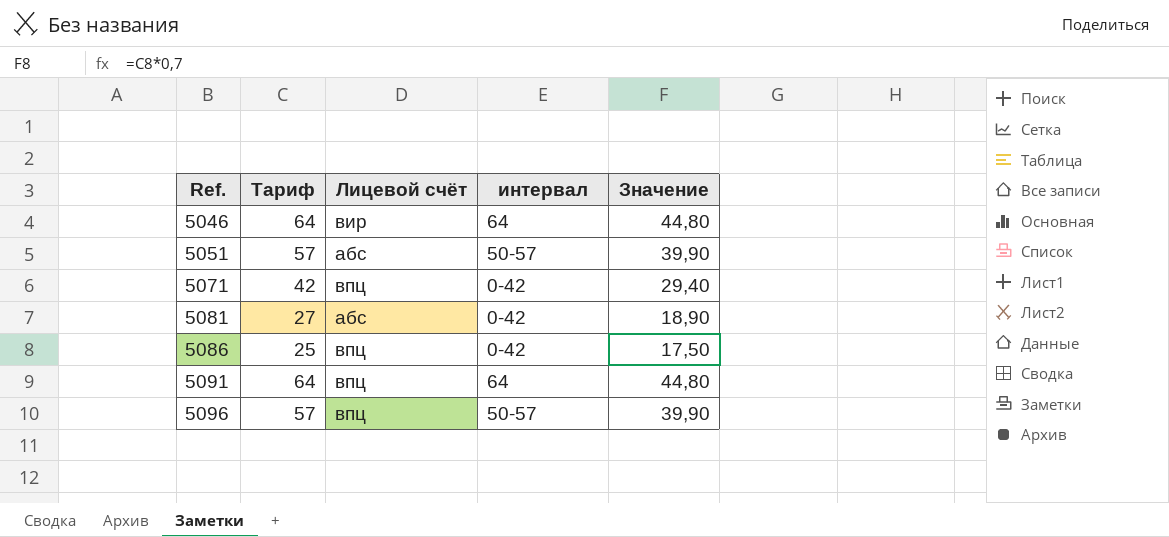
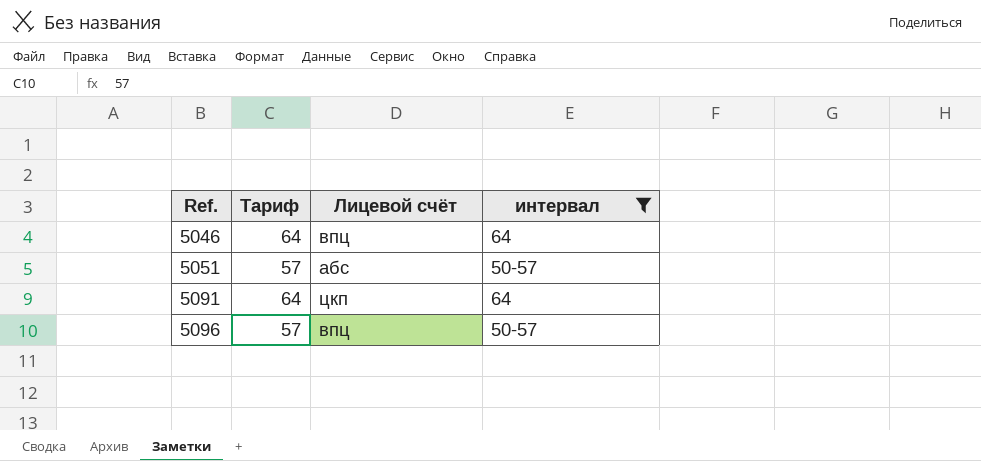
filter: none -> интервал != 0-42
column Значение | formula: [Тариф] * 0,7 -> none
5046 | Лицевой счёт: вир -> впц
5091 | Лицевой счёт: впц -> цкп

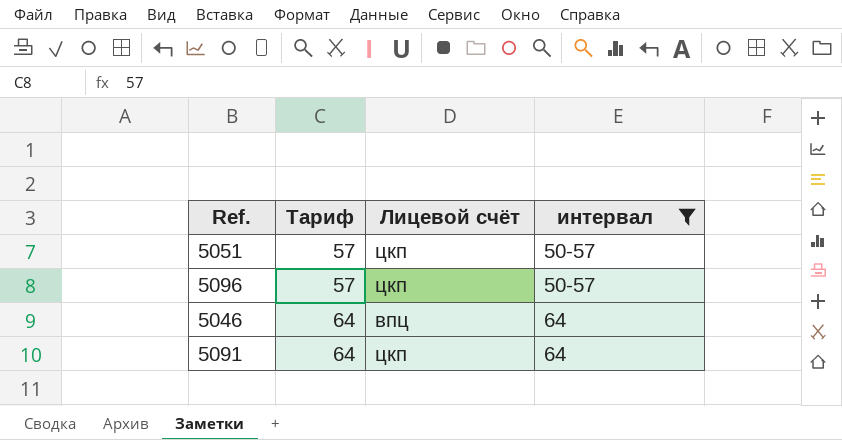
row order: Ref. ascending -> Тариф ascending
5051 | Лицевой счёт: абс -> цкп
5096 | Лицевой счёт: впц -> цкп

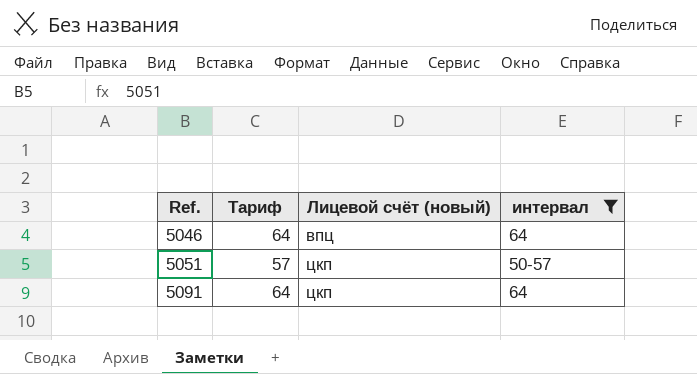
row order: Тариф ascending -> Ref. ascending
column name: Лицевой счёт -> Лицевой счёт (новый)
row 5096: 57 | цкп | 50-57 -> none

